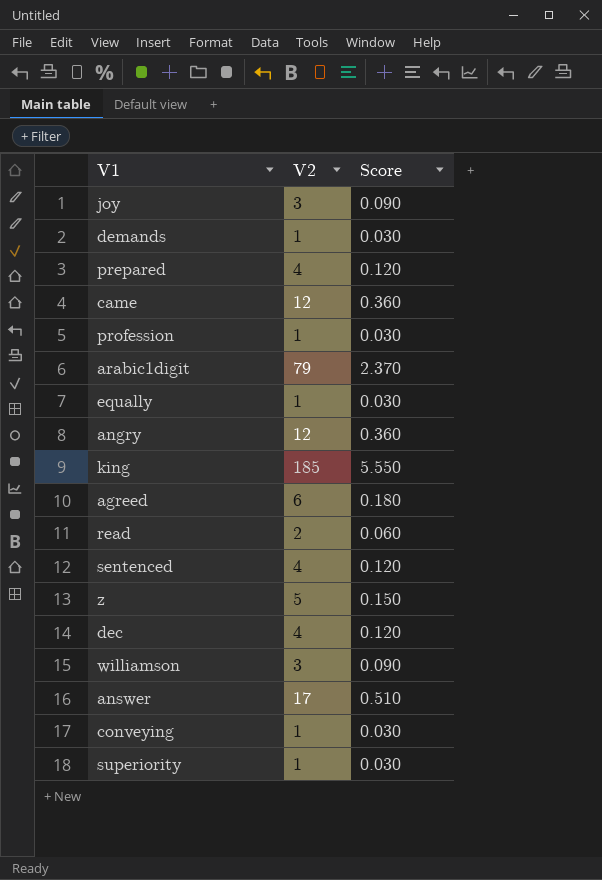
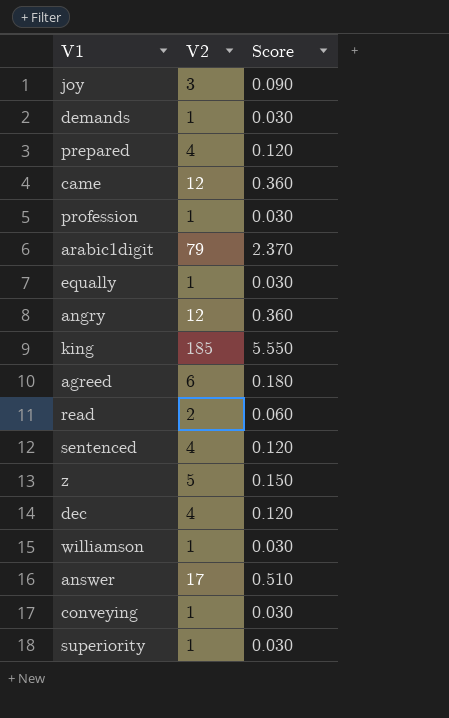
williamson | V2: 3 -> 1
williamson | Score: 0.090 -> 0.030

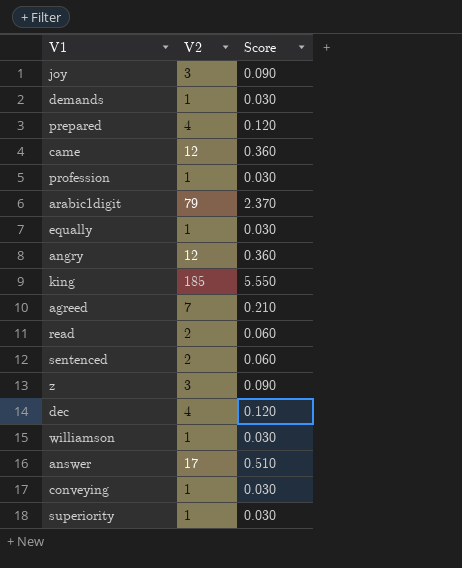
agreed | V2: 6 -> 7
agreed | Score: 0.180 -> 0.210
sentenced | V2: 4 -> 2
sentenced | Score: 0.120 -> 0.060
z | V2: 5 -> 3
z | Score: 0.150 -> 0.090

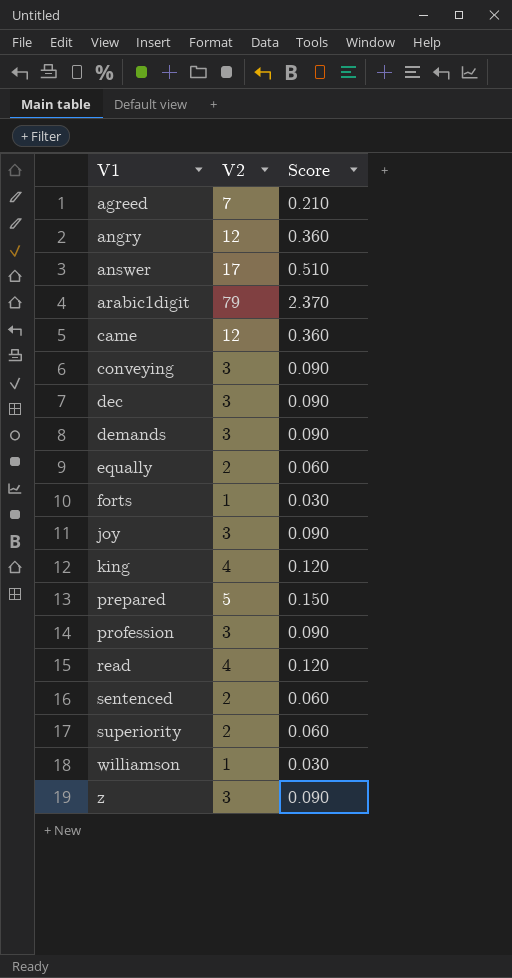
row order: none -> V1 ascending
conveying | V2: 1 -> 3
conveying | Score: 0.030 -> 0.090
dec | V2: 4 -> 3
dec | Score: 0.120 -> 0.090
demands | V2: 1 -> 3
demands | Score: 0.030 -> 0.090
equally | V2: 1 -> 2
equally | Score: 0.030 -> 0.060
row forts: none -> 1 | 0.030
king | V2: 185 -> 4
king | Score: 5.550 -> 0.120
prepared | V2: 4 -> 5
prepared | Score: 0.120 -> 0.150
profession | V2: 1 -> 3
profession | Score: 0.030 -> 0.090
read | V2: 2 -> 4
read | Score: 0.060 -> 0.120
superiority | V2: 1 -> 2
superiority | Score: 0.030 -> 0.060

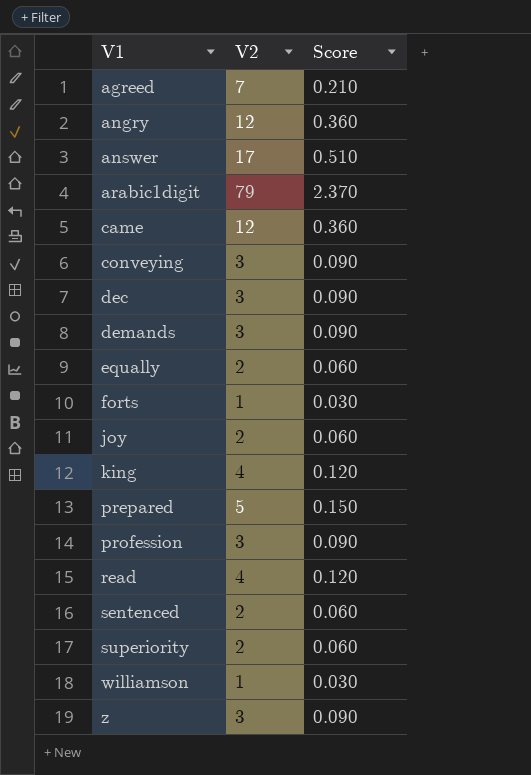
joy | V2: 3 -> 2
joy | Score: 0.090 -> 0.060

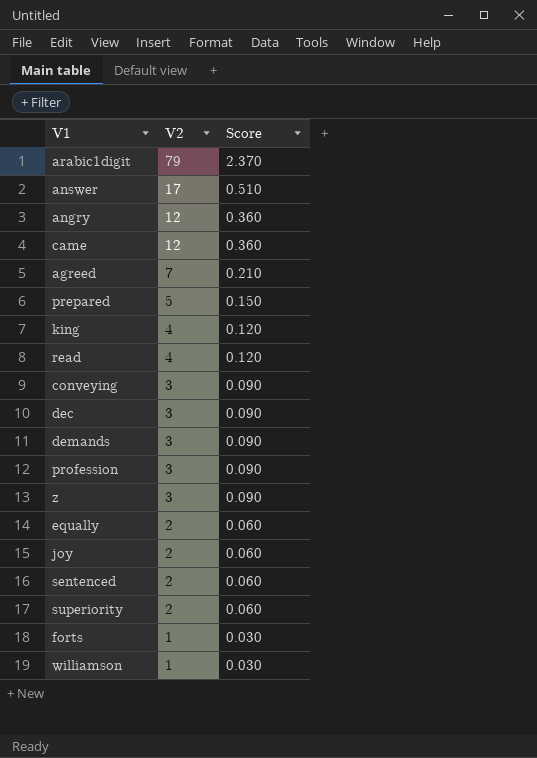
row order: V1 ascending -> V2 descending

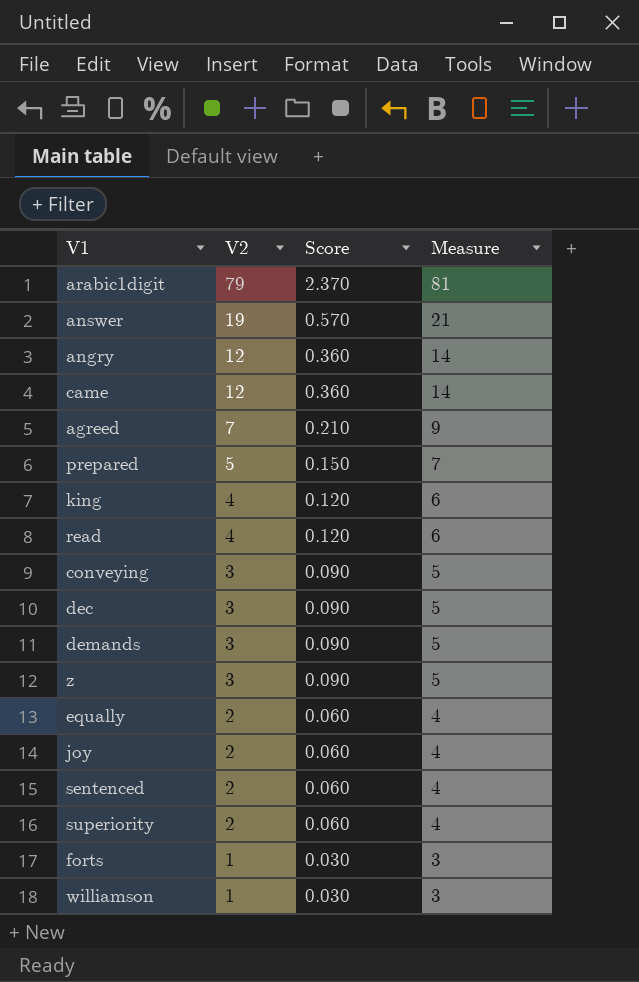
column Measure | formula: none -> [V2] + 2
row profession: 3 | 0.090 -> none
answer | V2: 17 -> 19
answer | Score: 0.510 -> 0.570

